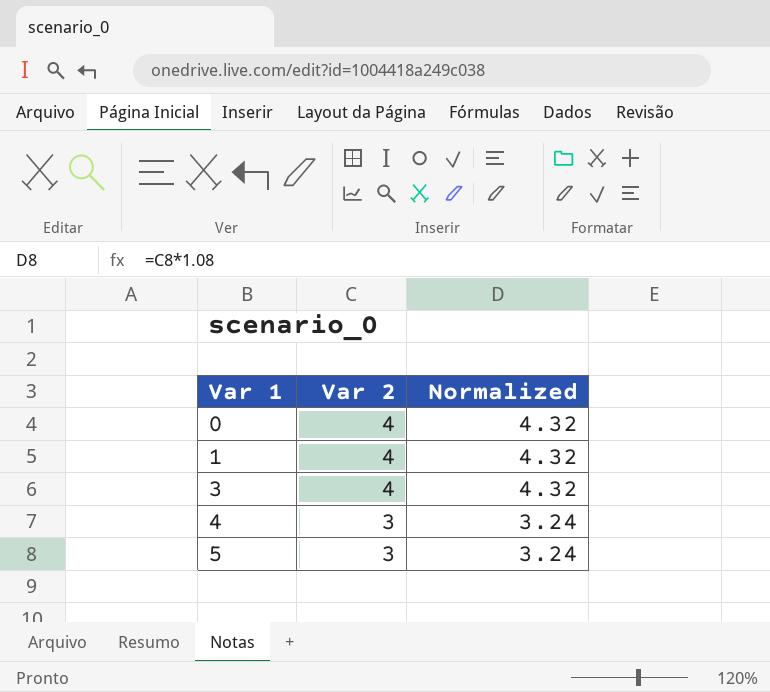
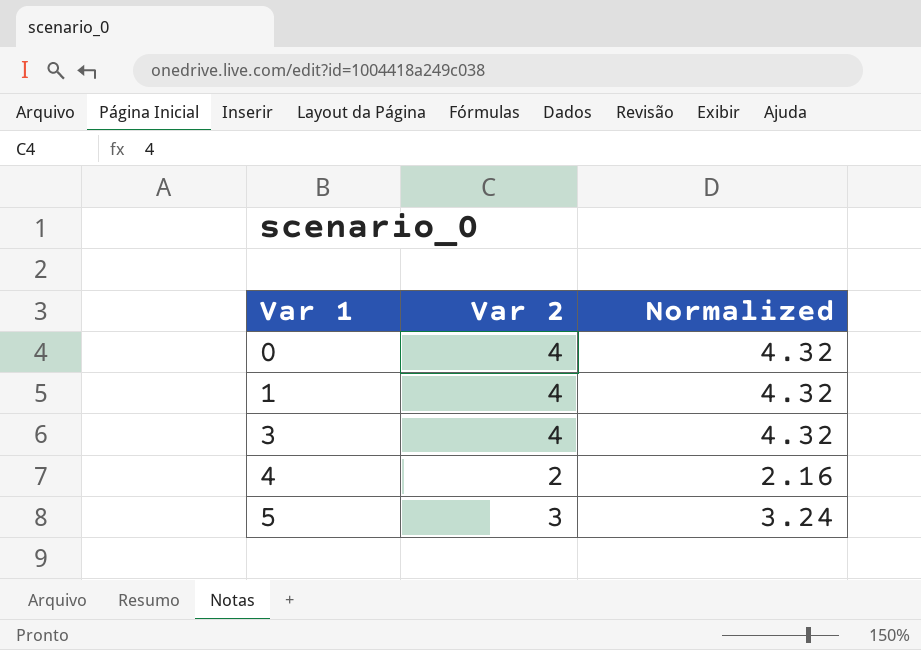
4 | Var 2: 3 -> 2
4 | Normalized: 3.24 -> 2.16

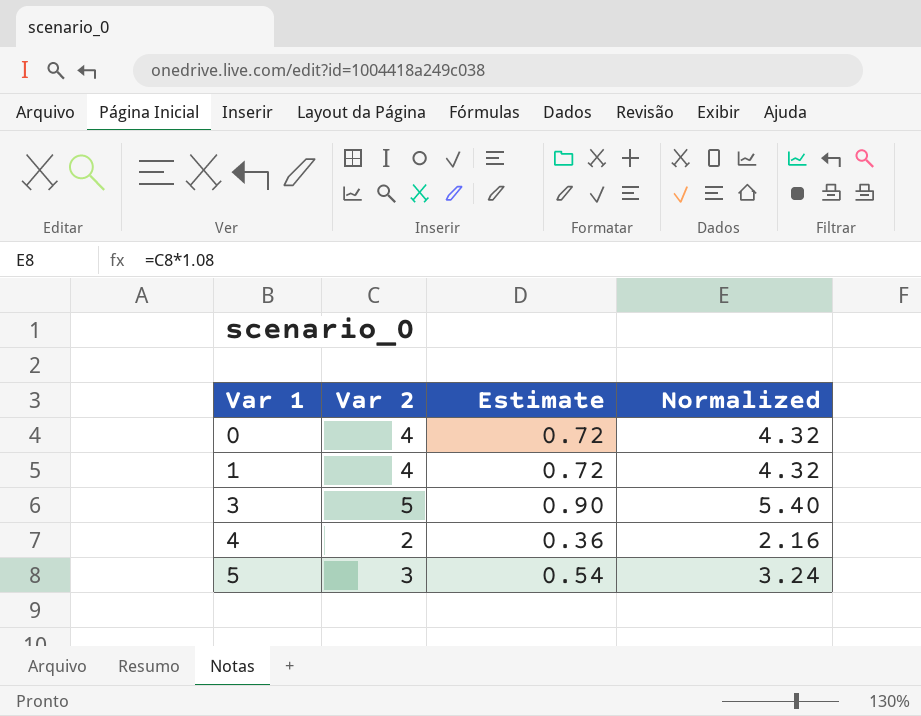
column Estimate | formula: none -> [Var 2] * 0.18
3 | Var 2: 4 -> 5
3 | Normalized: 4.32 -> 5.40

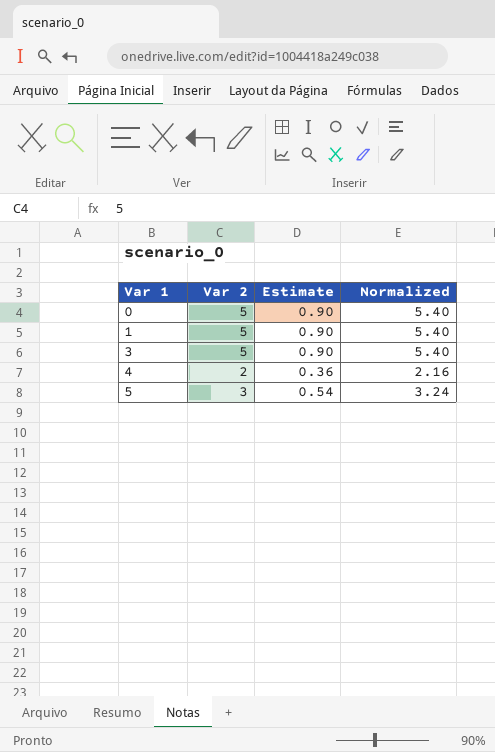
0 | Var 2: 4 -> 5
0 | Estimate: 0.72 -> 0.90
0 | Normalized: 4.32 -> 5.40
1 | Var 2: 4 -> 5
1 | Estimate: 0.72 -> 0.90
1 | Normalized: 4.32 -> 5.40

